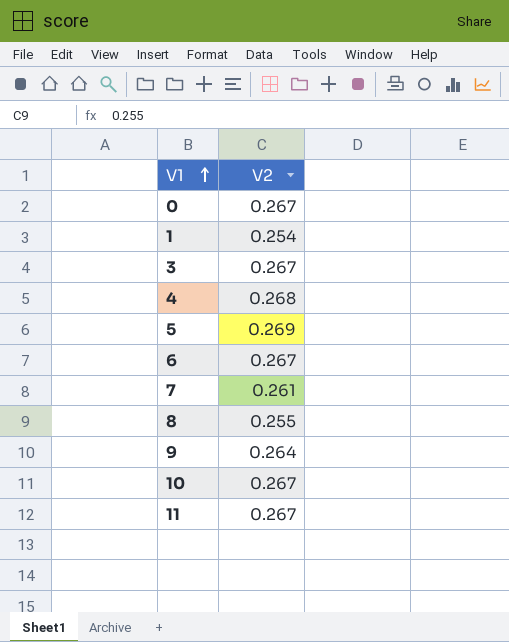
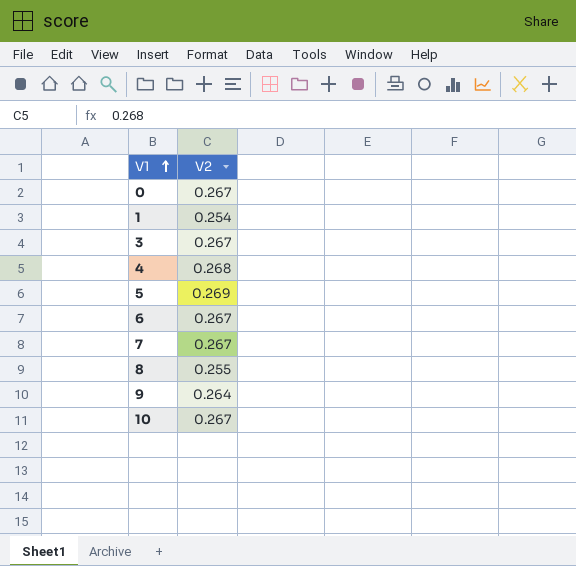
row 11: 0.267 -> none
7 | V2: 0.261 -> 0.267

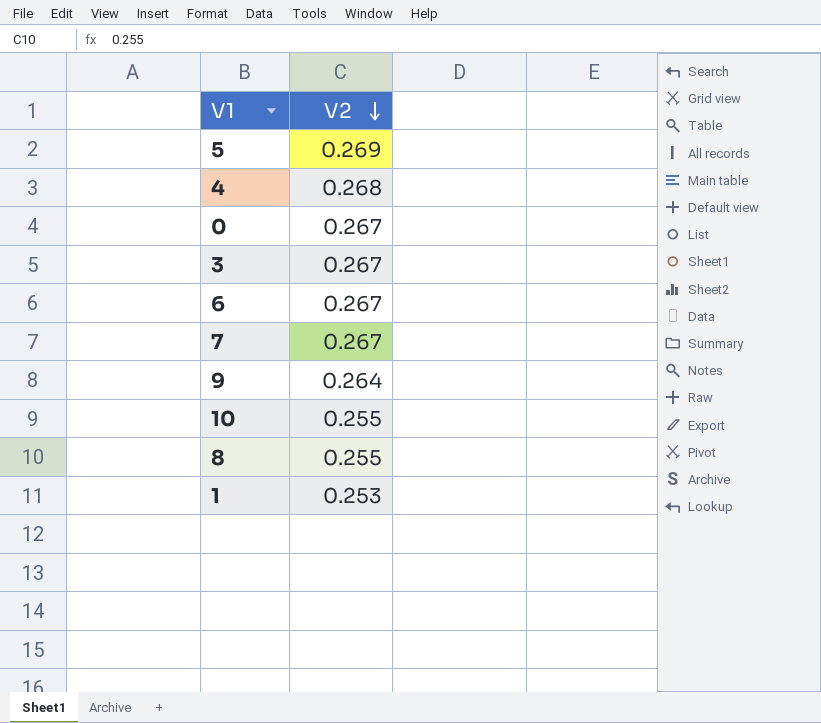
row order: V1 ascending -> V2 descending
10 | V2: 0.267 -> 0.255
1 | V2: 0.254 -> 0.253

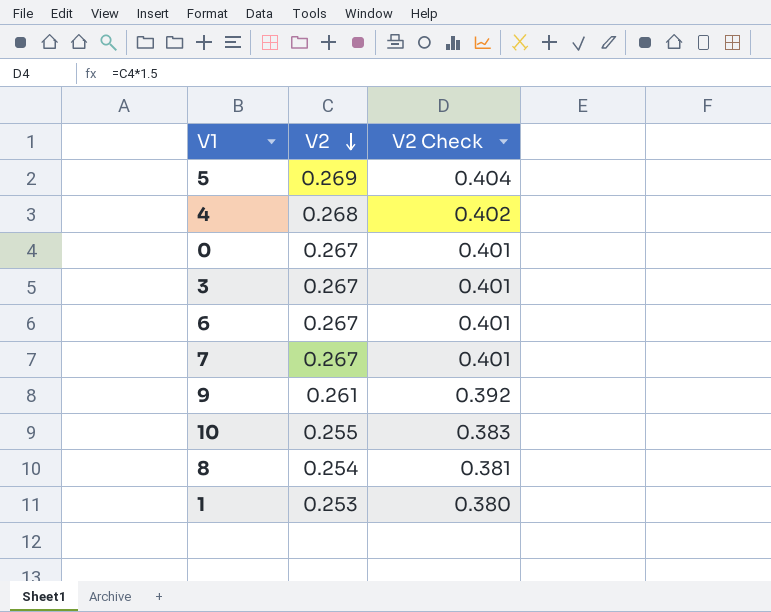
column V2 Check | formula: none -> [V2] * 1.5
9 | V2: 0.264 -> 0.261
8 | V2: 0.255 -> 0.254

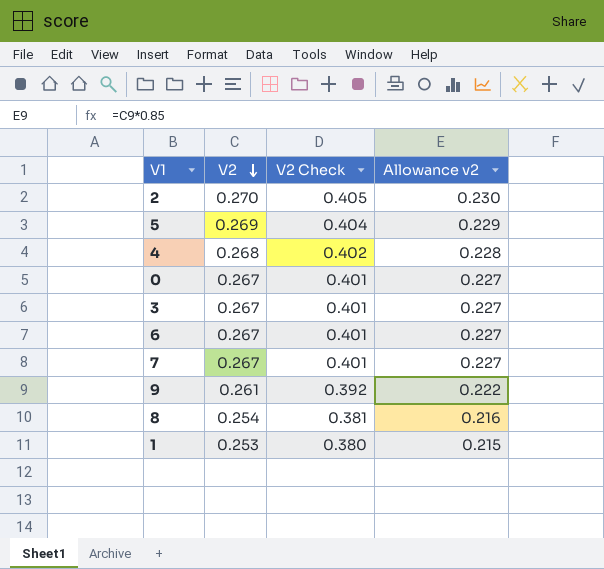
column Allowance v2 | formula: none -> [V2] * 0.85
row 10: 0.255 | 0.383 -> none
row 2: none -> 0.270 | 0.405 | 0.230

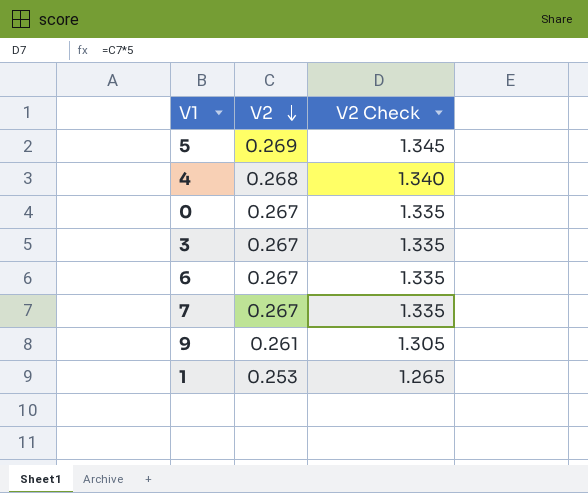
column Allowance v2 | formula: [V2] * 0.85 -> none
column V2 Check | formula: [V2] * 1.5 -> [V2] * 5
row 2: 0.270 | 0.405 | 0.230 -> none
row 8: 0.254 | 0.381 | 0.216 -> none

